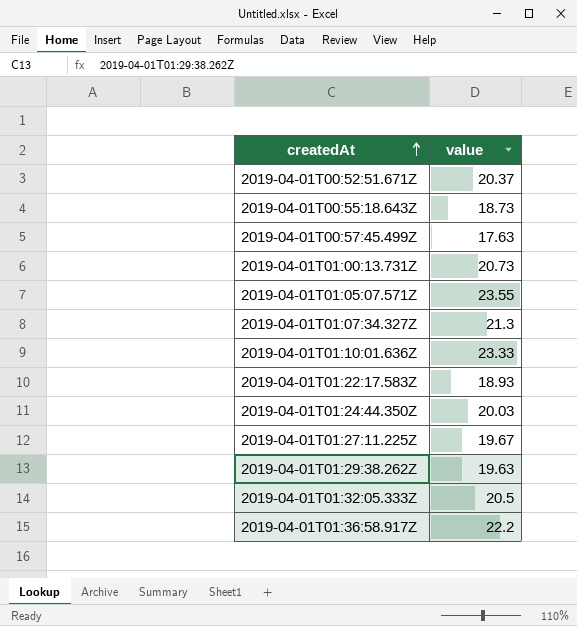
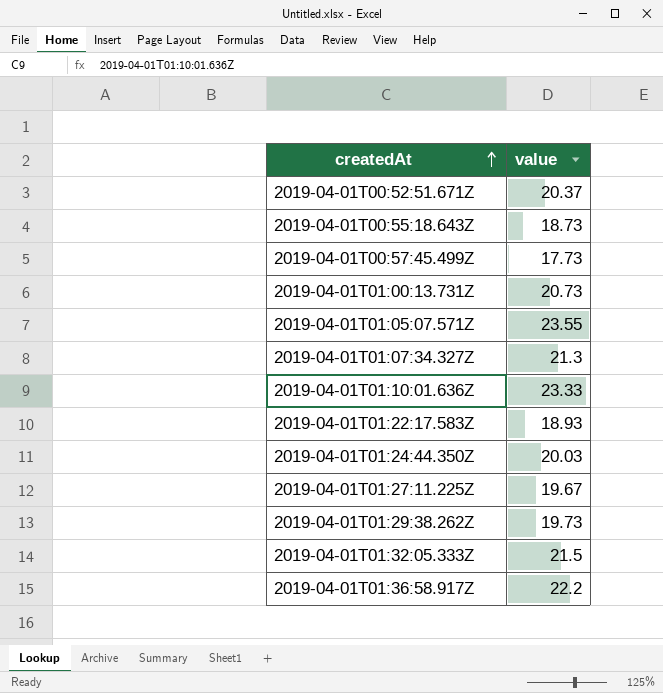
2019-04-01T00:57:45.499Z | value: 17.63 -> 17.73
2019-04-01T01:29:38.262Z | value: 19.63 -> 19.73
2019-04-01T01:32:05.333Z | value: 20.5 -> 21.5

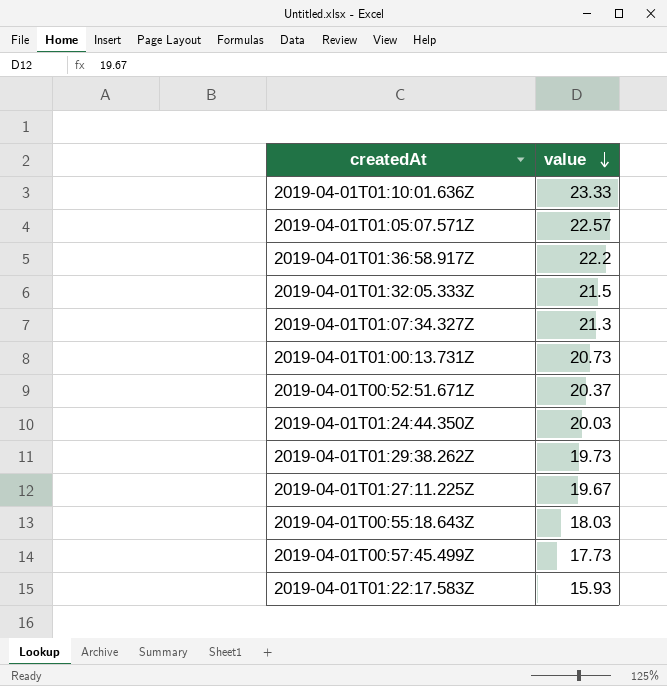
row order: createdAt ascending -> value descending
2019-04-01T01:05:07.571Z | value: 23.55 -> 22.57
2019-04-01T00:55:18.643Z | value: 18.73 -> 18.03
2019-04-01T01:22:17.583Z | value: 18.93 -> 15.93

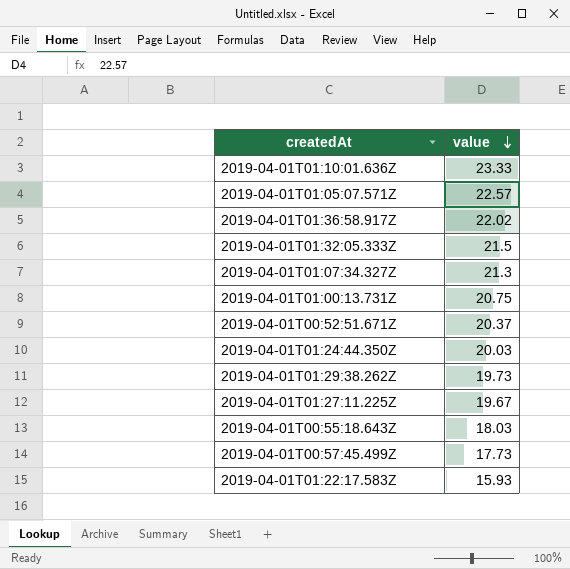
2019-04-01T01:36:58.917Z | value: 22.2 -> 22.02
2019-04-01T01:00:13.731Z | value: 20.73 -> 20.75

